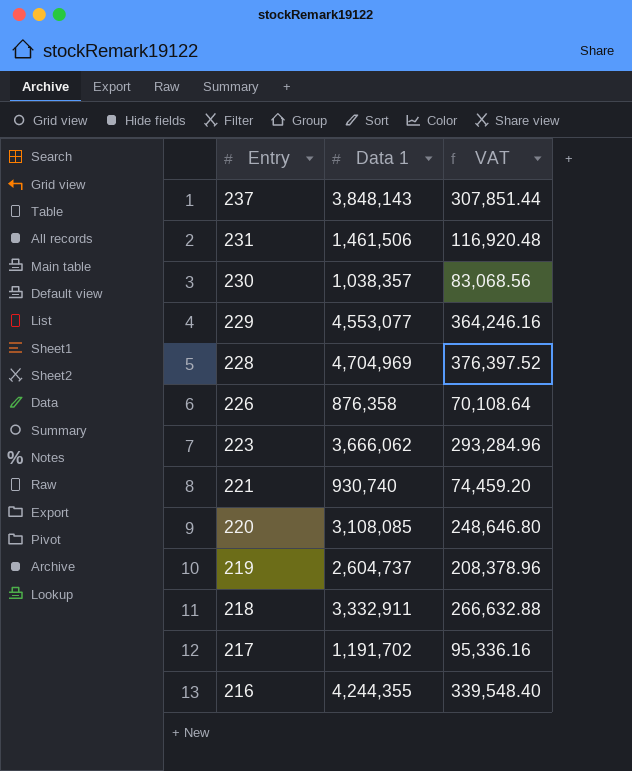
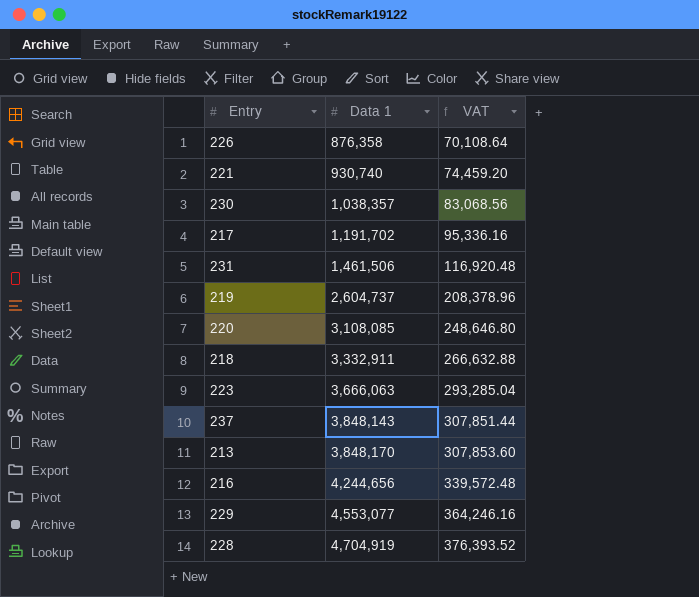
row order: Entry descending -> Data 1 ascending
223 | Data 1: 3,666,062 -> 3,666,063
223 | VAT: 293,284.96 -> 293,285.04
row 213: none -> 3,848,170 | 307,853.60
216 | Data 1: 4,244,355 -> 4,244,656
216 | VAT: 339,548.40 -> 339,572.48
228 | Data 1: 4,704,969 -> 4,704,919
228 | VAT: 376,397.52 -> 376,393.52

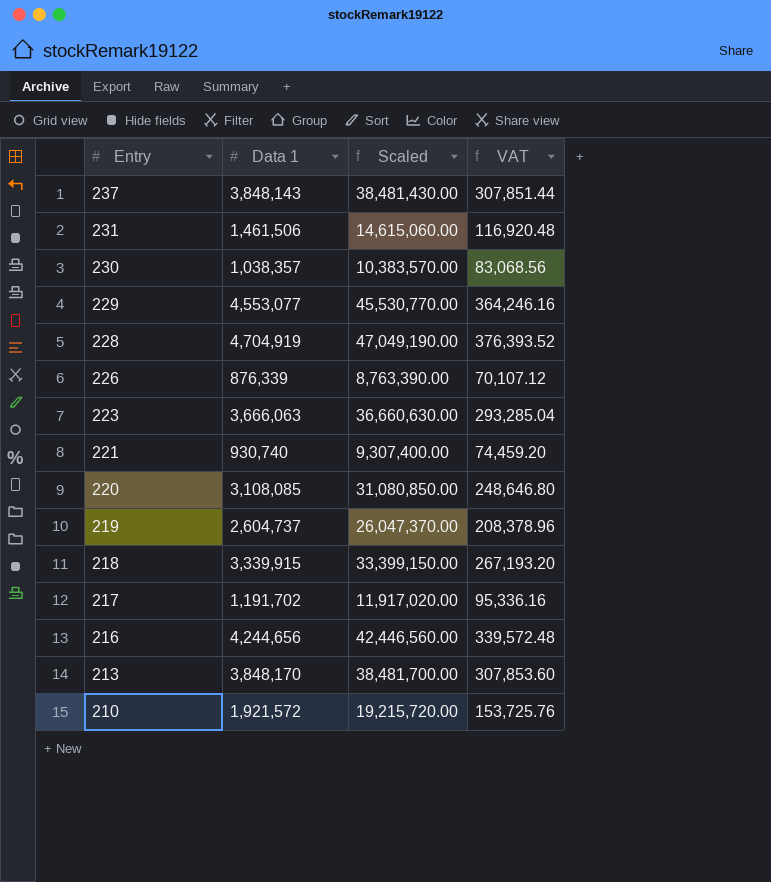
row order: Data 1 ascending -> Entry descending
column Scaled | formula: none -> [Data 1] * 10
226 | Data 1: 876,358 -> 876,339
226 | VAT: 70,108.64 -> 70,107.12
218 | Data 1: 3,332,911 -> 3,339,915
218 | VAT: 266,632.88 -> 267,193.20
row 210: none -> 1,921,572 | 19,215,720.00 | 153,725.76

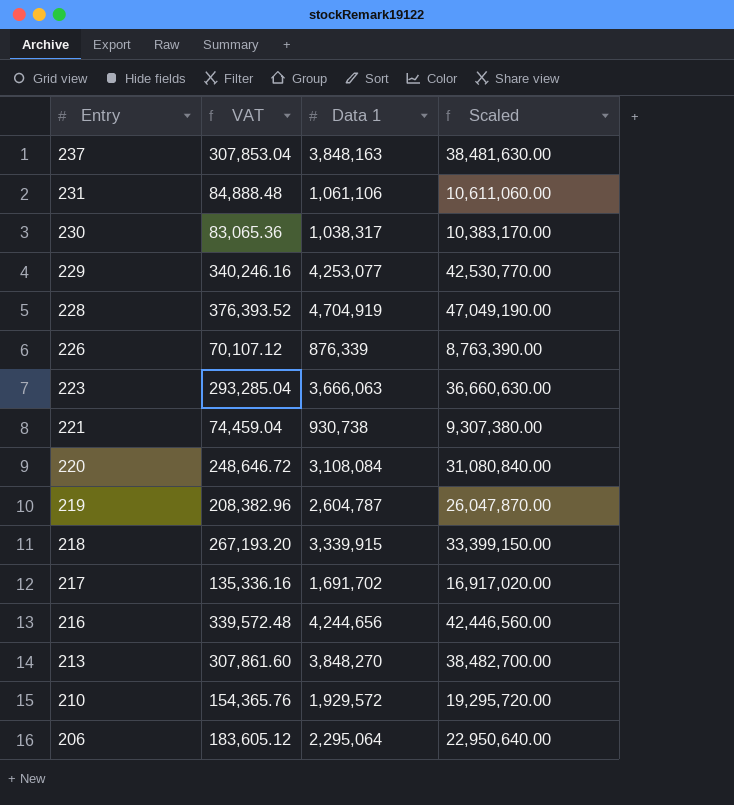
column VAT | position: 4 -> 2
237 | VAT: 307,851.44 -> 307,853.04
237 | Data 1: 3,848,143 -> 3,848,163
237 | Scaled: 38,481,430.00 -> 38,481,630.00
231 | VAT: 116,920.48 -> 84,888.48
231 | Data 1: 1,461,506 -> 1,061,106
231 | Scaled: 14,615,060.00 -> 10,611,060.00
230 | VAT: 83,068.56 -> 83,065.36
230 | Data 1: 1,038,357 -> 1,038,317
230 | Scaled: 10,383,570.00 -> 10,383,170.00
229 | VAT: 364,246.16 -> 340,246.16
229 | Data 1: 4,553,077 -> 4,253,077
229 | Scaled: 45,530,770.00 -> 42,530,770.00
221 | VAT: 74,459.20 -> 74,459.04
221 | Data 1: 930,740 -> 930,738
221 | Scaled: 9,307,400.00 -> 9,307,380.00
220 | VAT: 248,646.80 -> 248,646.72
220 | Data 1: 3,108,085 -> 3,108,084
220 | Scaled: 31,080,850.00 -> 31,080,840.00
219 | VAT: 208,378.96 -> 208,382.96
219 | Data 1: 2,604,737 -> 2,604,787
219 | Scaled: 26,047,370.00 -> 26,047,870.00
217 | VAT: 95,336.16 -> 135,336.16
217 | Data 1: 1,191,702 -> 1,691,702
217 | Scaled: 11,917,020.00 -> 16,917,020.00
213 | VAT: 307,853.60 -> 307,861.60
213 | Data 1: 3,848,170 -> 3,848,270
213 | Scaled: 38,481,700.00 -> 38,482,700.00
210 | VAT: 153,725.76 -> 154,365.76
210 | Data 1: 1,921,572 -> 1,929,572
210 | Scaled: 19,215,720.00 -> 19,295,720.00
row 206: none -> 183,605.12 | 2,295,064 | 22,950,640.00

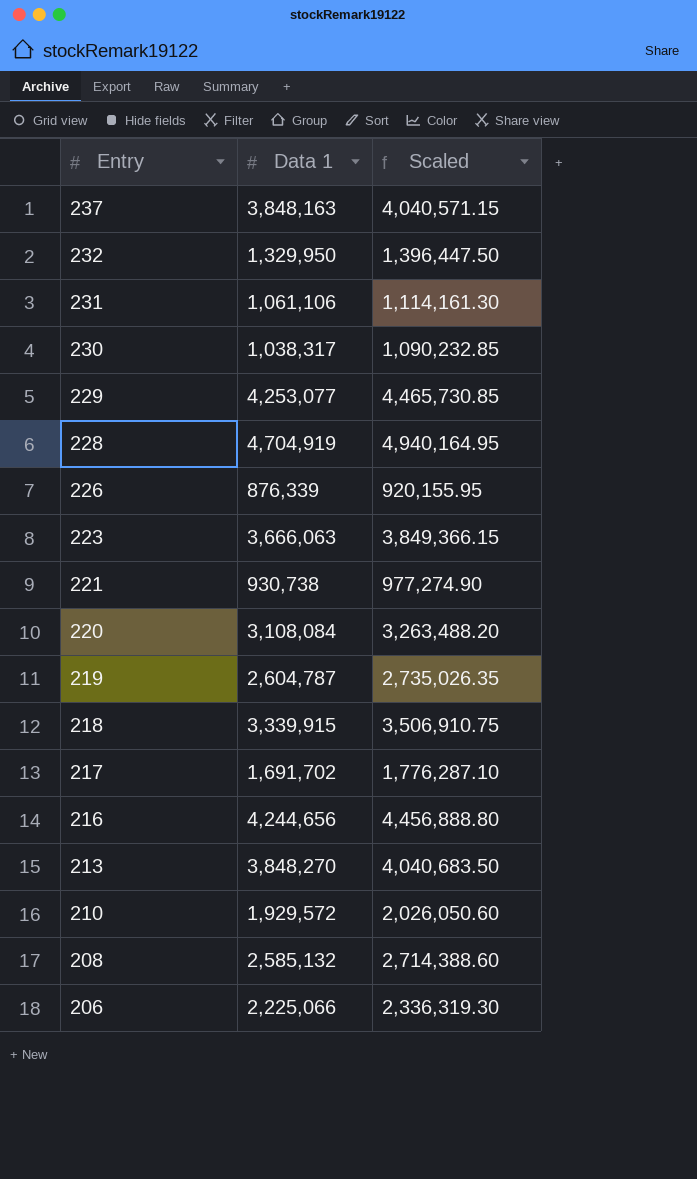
column VAT | formula: [Data 1] * 0.08 -> none
column Scaled | formula: [Data 1] * 10 -> [Data 1] * 1.05
row 232: none -> 1,329,950 | 1,396,447.50
row 208: none -> 2,585,132 | 2,714,388.60
206 | Data 1: 2,295,064 -> 2,225,066

